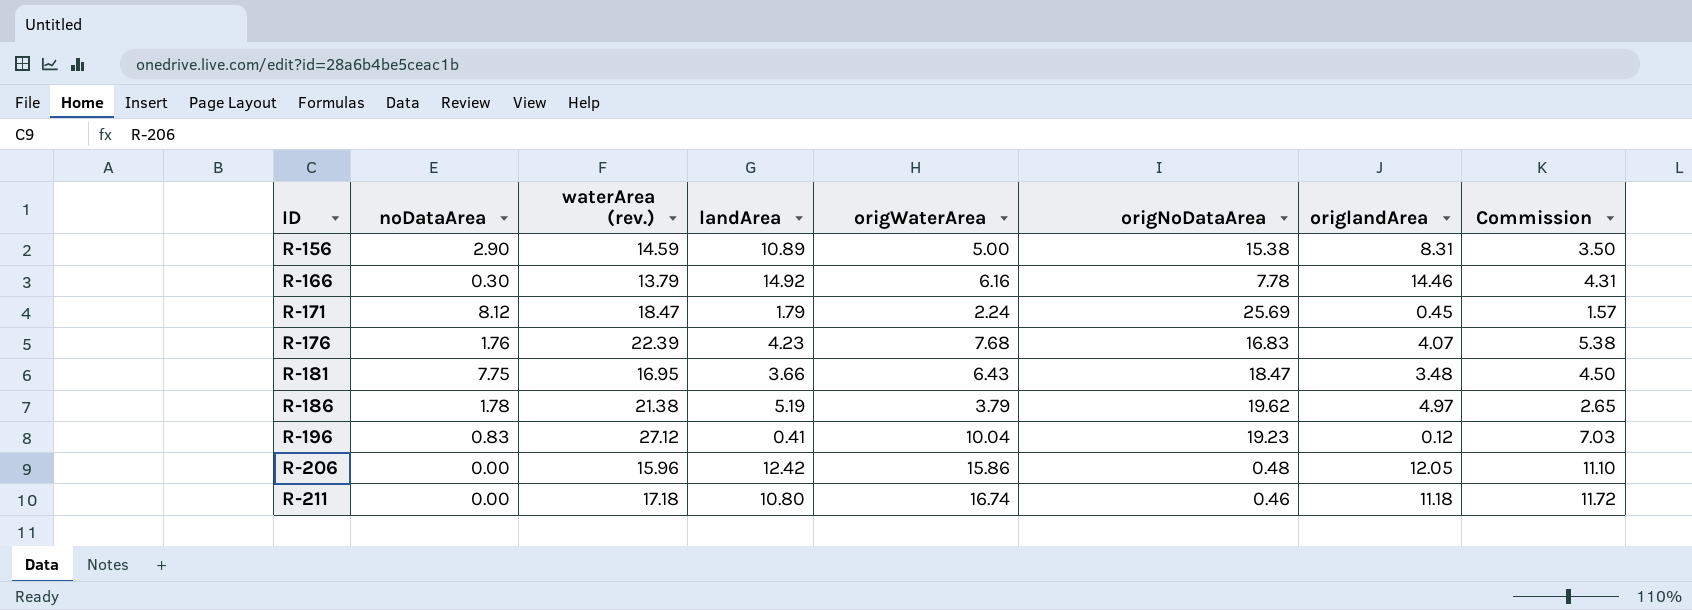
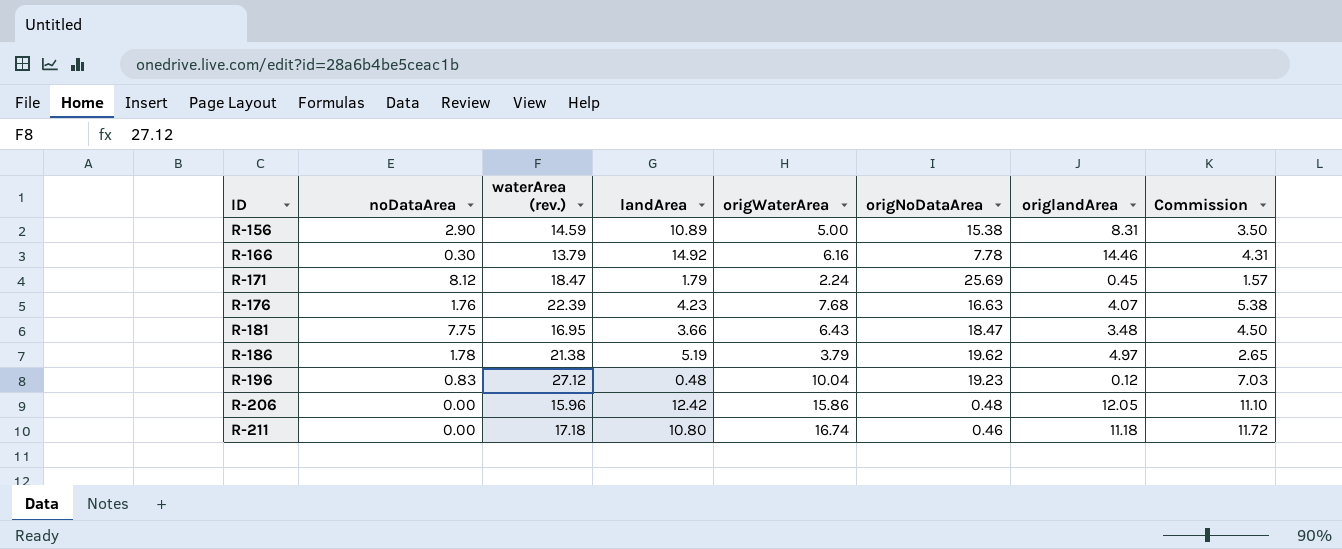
R-176 | origNoDataArea: 16.83 -> 16.63
R-196 | landArea: 0.41 -> 0.48

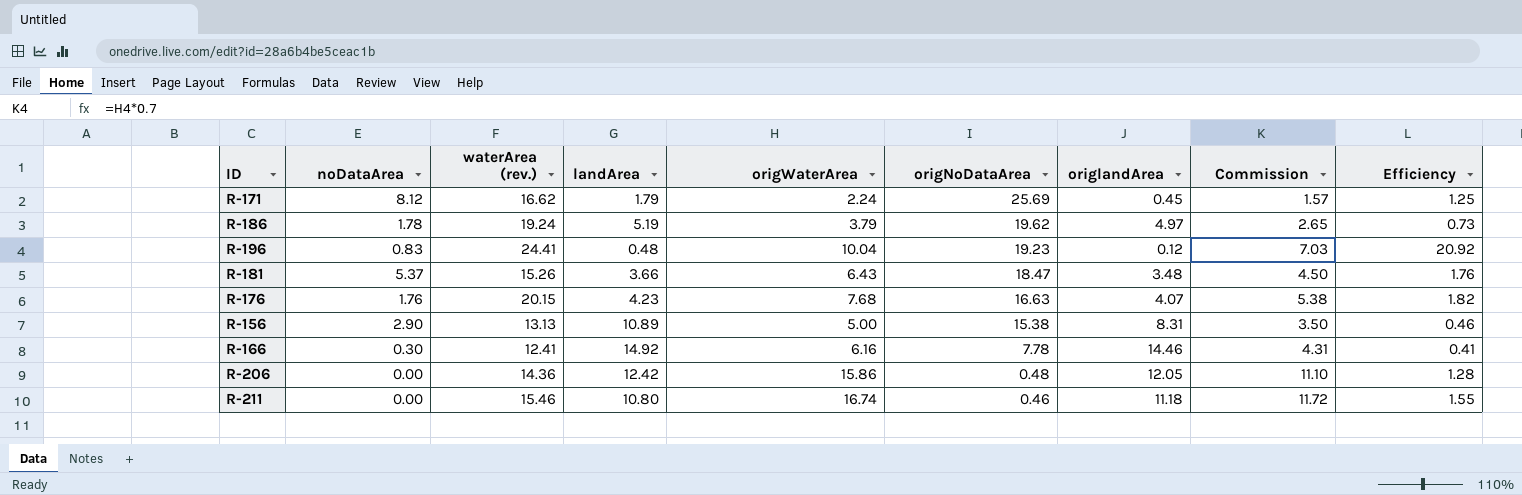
row order: ID ascending -> origNoDataArea descending
column Efficiency | formula: none -> [origWaterArea] / [landArea]
R-171 | waterArea (rev.): 18.47 -> 16.62
R-186 | waterArea (rev.): 21.38 -> 19.24
R-196 | waterArea (rev.): 27.12 -> 24.41
R-181 | noDataArea: 7.75 -> 5.37
R-181 | waterArea (rev.): 16.95 -> 15.26
R-176 | waterArea (rev.): 22.39 -> 20.15
R-156 | waterArea (rev.): 14.59 -> 13.13
R-166 | waterArea (rev.): 13.79 -> 12.41
R-206 | waterArea (rev.): 15.96 -> 14.36
R-211 | waterArea (rev.): 17.18 -> 15.46

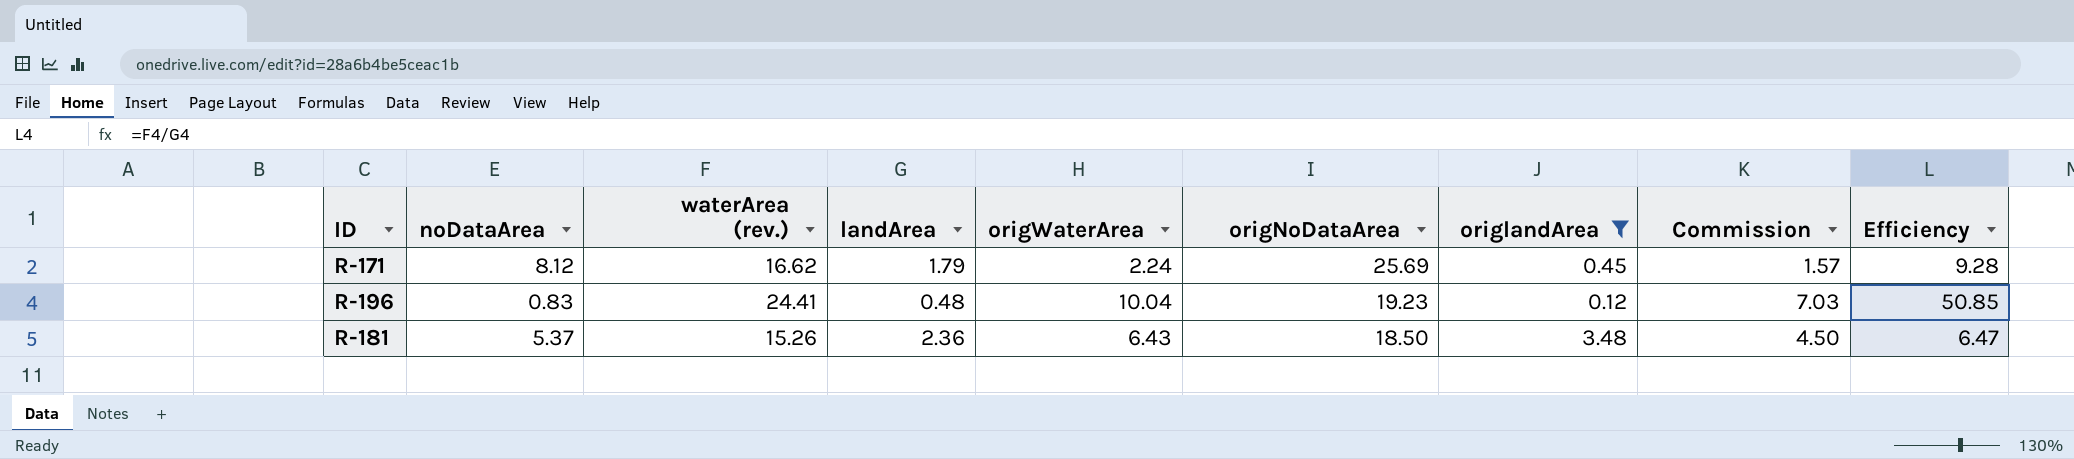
filter: none -> origlandArea <= 3.48
column Efficiency | formula: [origWaterArea] / [landArea] -> [waterArea (rev.)] / [landArea]
R-181 | landArea: 3.66 -> 2.36
R-181 | origNoDataArea: 18.47 -> 18.50

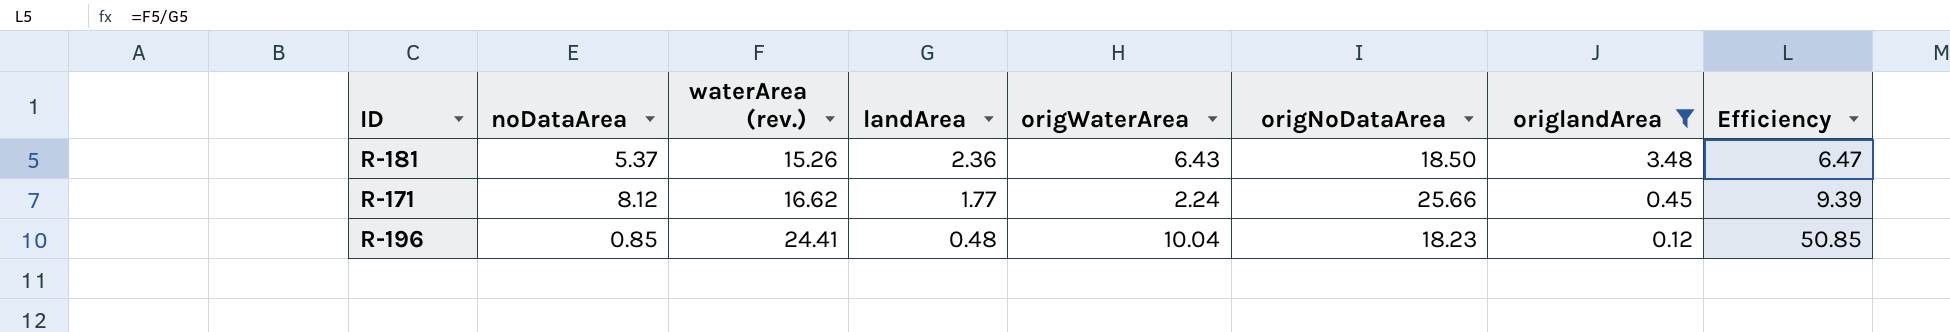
row order: origNoDataArea descending -> waterArea (rev.) ascending
column Commission | formula: [origWaterArea] * 0.7 -> none
R-171 | landArea: 1.79 -> 1.77
R-171 | origNoDataArea: 25.69 -> 25.66
R-171 | Efficiency: 9.28 -> 9.39
R-196 | noDataArea: 0.83 -> 0.85
R-196 | origNoDataArea: 19.23 -> 18.23

